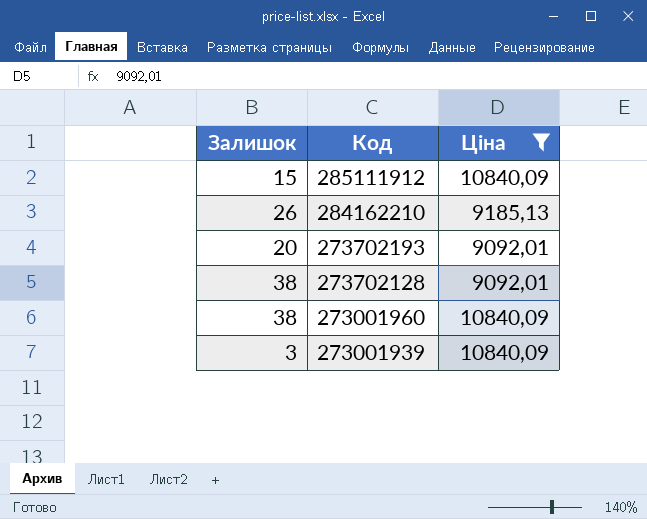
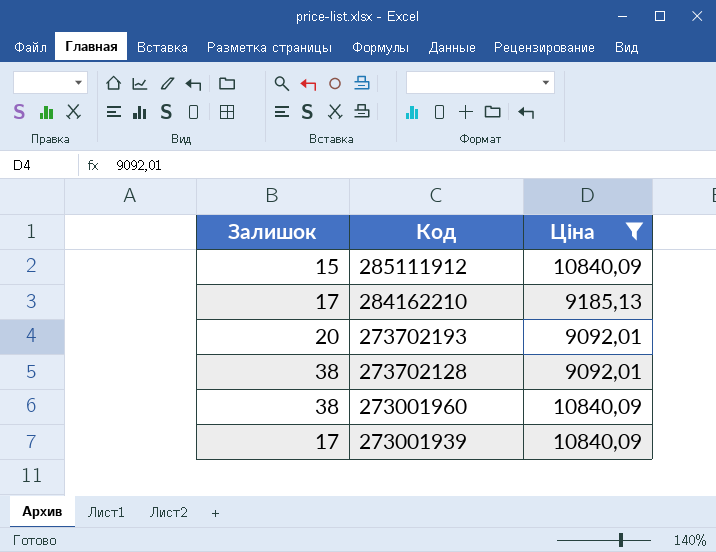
284162210 | Залишок: 26 -> 17
273001939 | Залишок: 3 -> 17

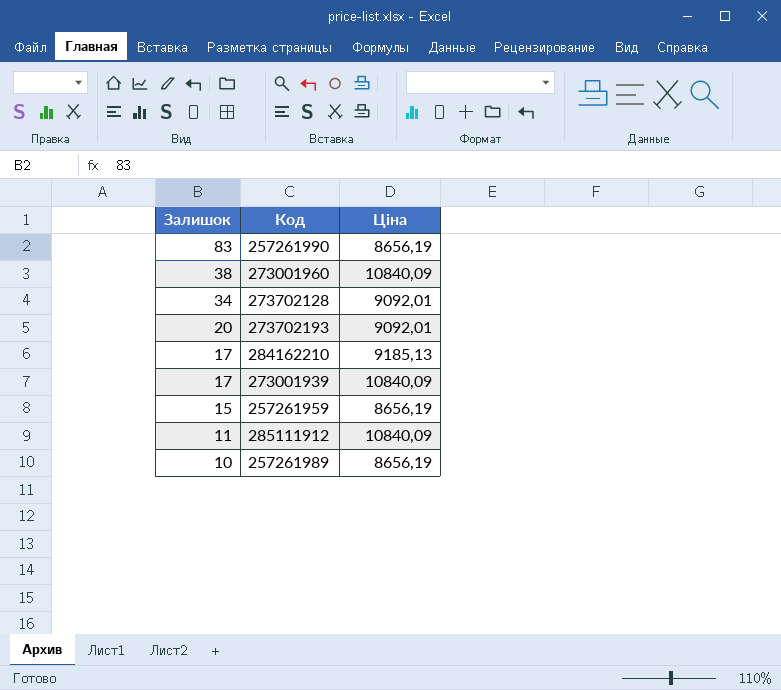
filter: Ціна != 8656,19 -> none
row order: Код descending -> Залишок descending
273702128 | Залишок: 38 -> 34
285111912 | Залишок: 15 -> 11

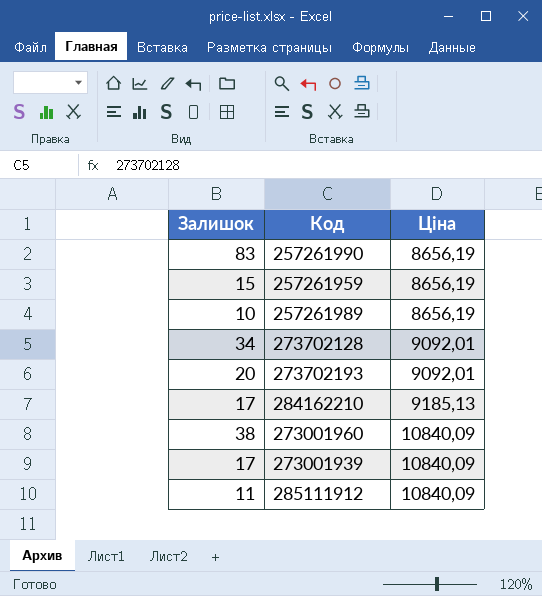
row order: Залишок descending -> Ціна ascending

